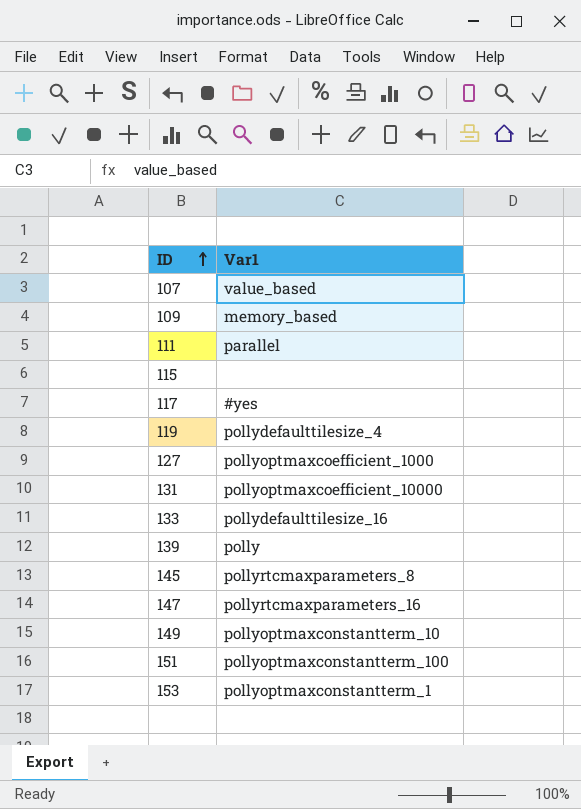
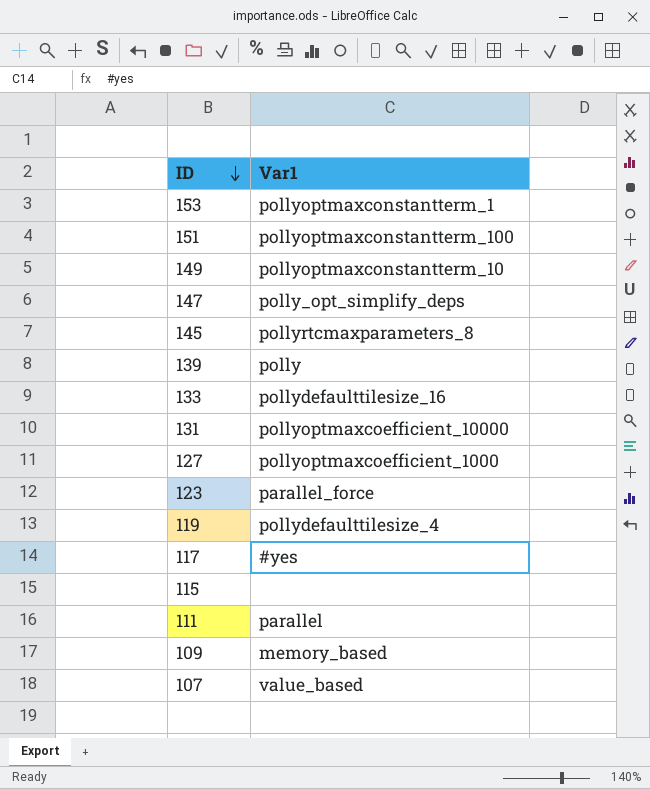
row order: ID ascending -> ID descending
147 | Var1: pollyrtcmaxparameters_16 -> polly_opt_simplify_deps
row 123: none -> parallel_force

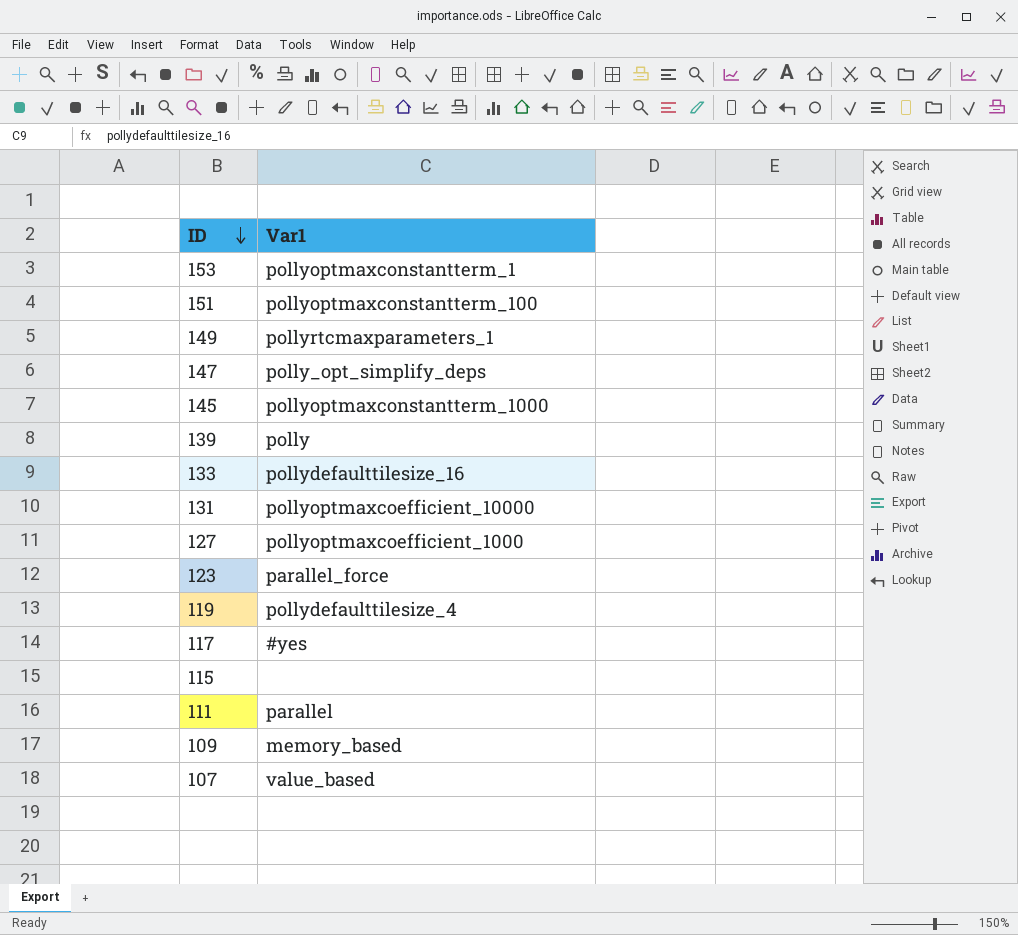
149 | Var1: pollyoptmaxconstantterm_10 -> pollyrtcmaxparameters_1
145 | Var1: pollyrtcmaxparameters_8 -> pollyoptmaxconstantterm_1000

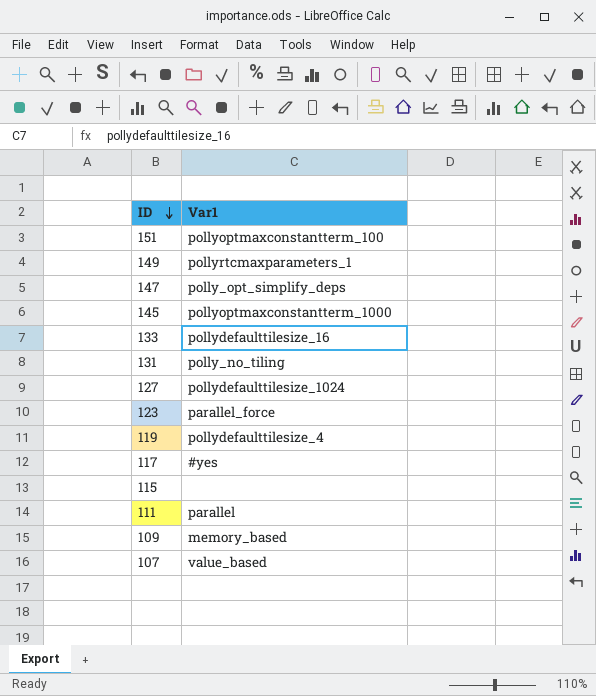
row 153: pollyoptmaxconstantterm_1 -> none
row 139: polly -> none
131 | Var1: pollyoptmaxcoefficient_10000 -> polly_no_tiling
127 | Var1: pollyoptmaxcoefficient_1000 -> pollydefaulttilesize_1024

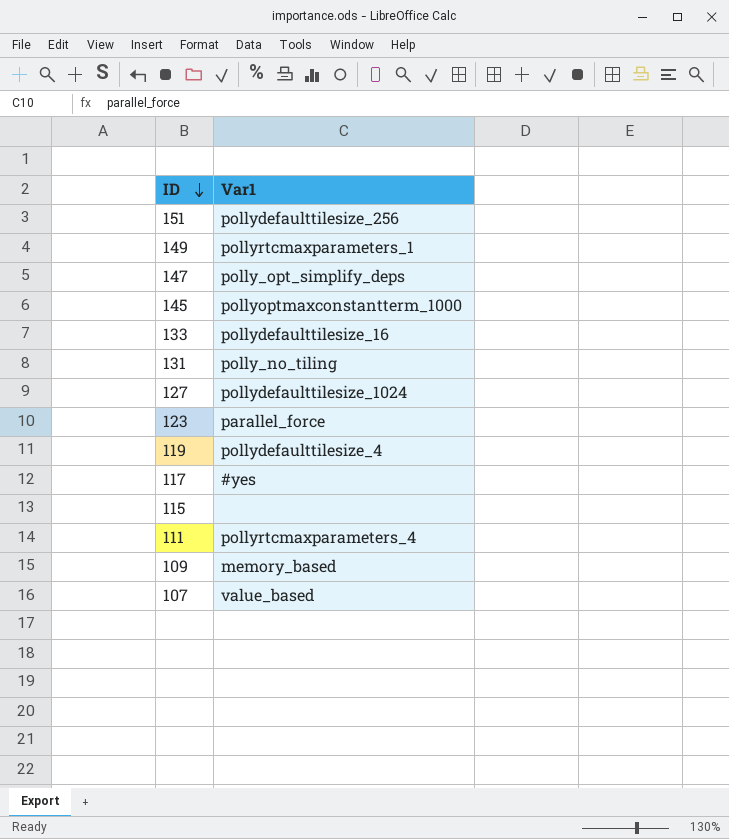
151 | Var1: pollyoptmaxconstantterm_100 -> pollydefaulttilesize_256
111 | Var1: parallel -> pollyrtcmaxparameters_4

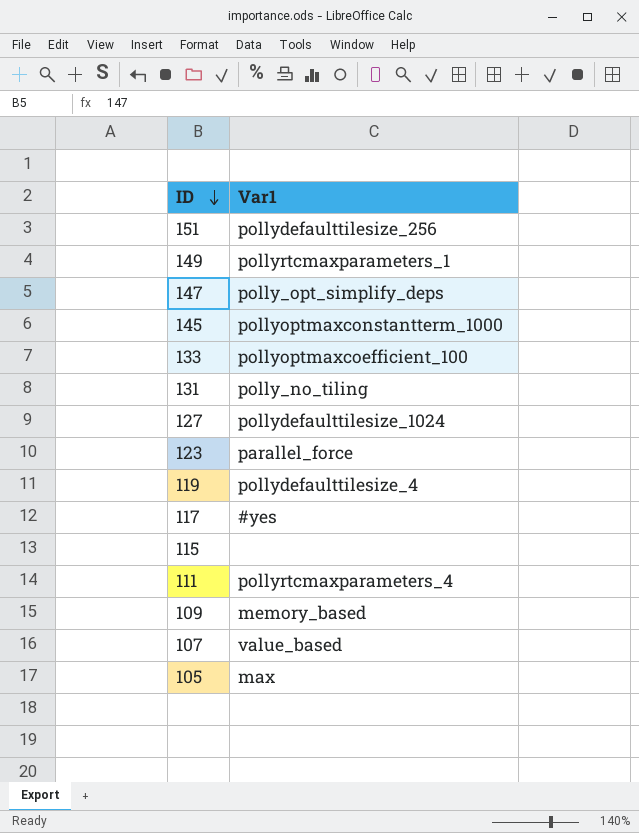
133 | Var1: pollydefaulttilesize_16 -> pollyoptmaxcoefficient_100
row 105: none -> max

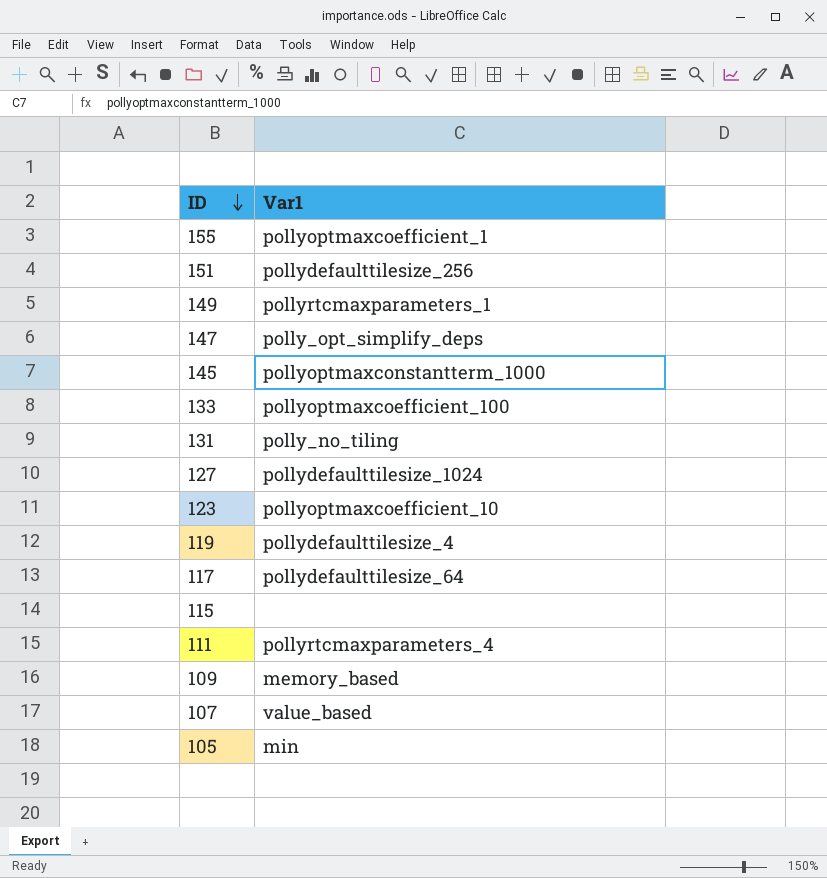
row 155: none -> pollyoptmaxcoefficient_1
123 | Var1: parallel_force -> pollyoptmaxcoefficient_10
117 | Var1: #yes -> pollydefaulttilesize_64
105 | Var1: max -> min

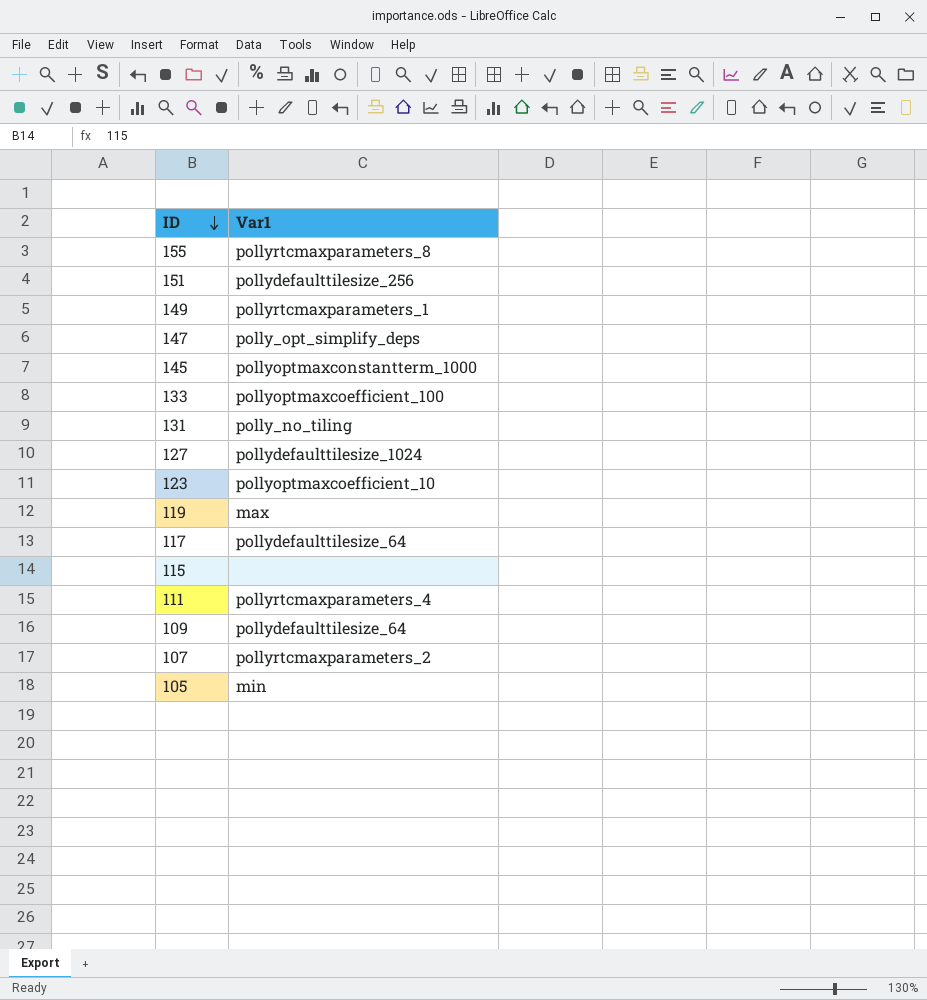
155 | Var1: pollyoptmaxcoefficient_1 -> pollyrtcmaxparameters_8
119 | Var1: pollydefaulttilesize_4 -> max
109 | Var1: memory_based -> pollydefaulttilesize_64
107 | Var1: value_based -> pollyrtcmaxparameters_2

